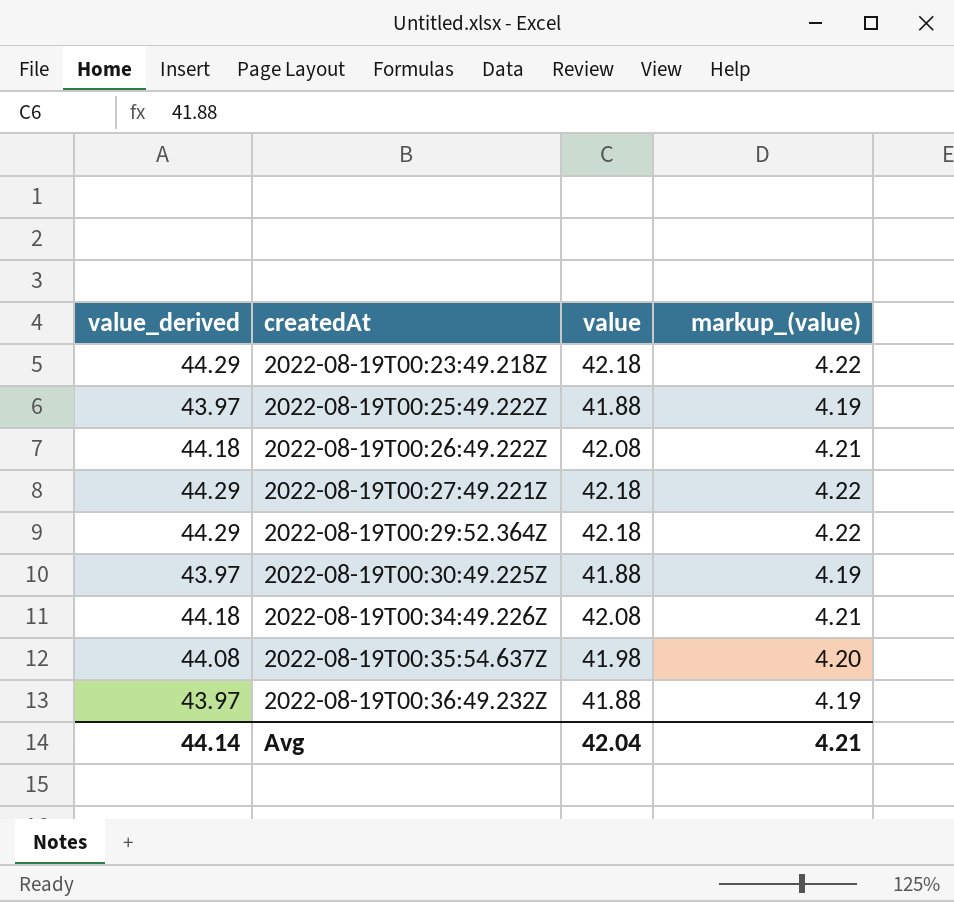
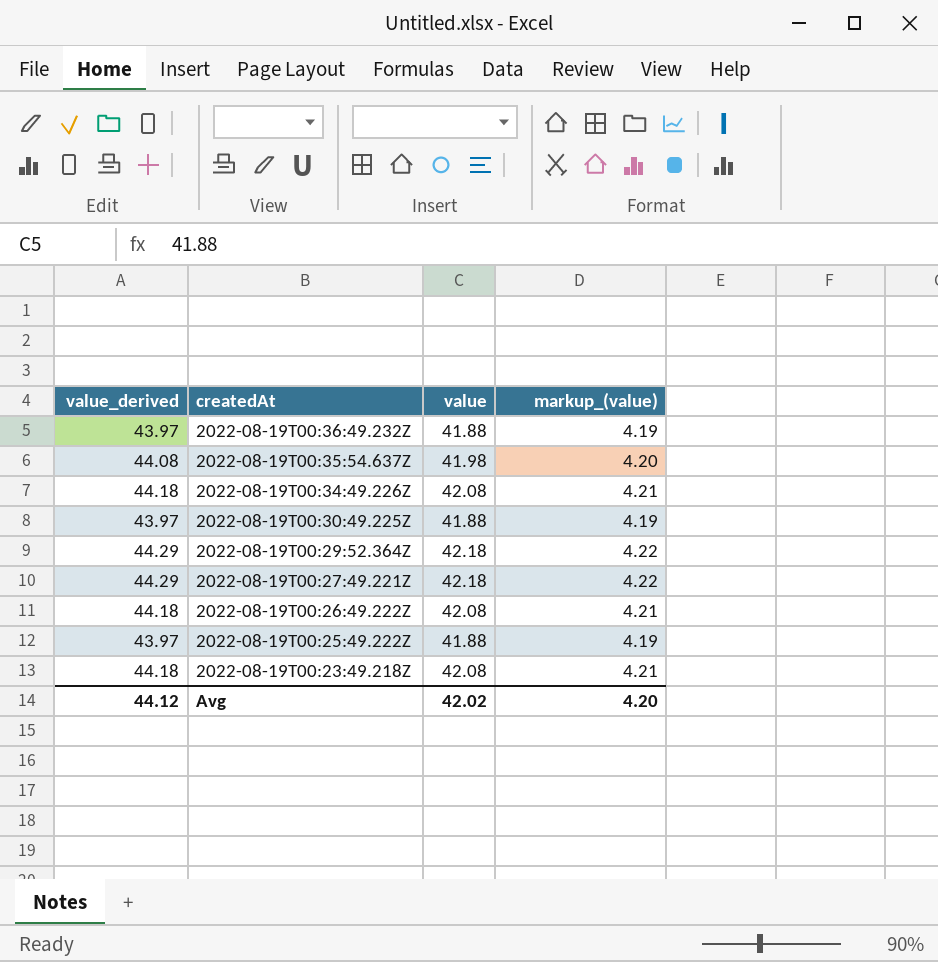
row order: createdAt ascending -> createdAt descending
2022-08-19T00:23:49.218Z | value_derived: 44.29 -> 44.18
2022-08-19T00:23:49.218Z | value: 42.18 -> 42.08
2022-08-19T00:23:49.218Z | markup_(value): 4.22 -> 4.21
Avg | value_derived: 44.14 -> 44.12
Avg | value: 42.04 -> 42.02
Avg | markup_(value): 4.21 -> 4.20

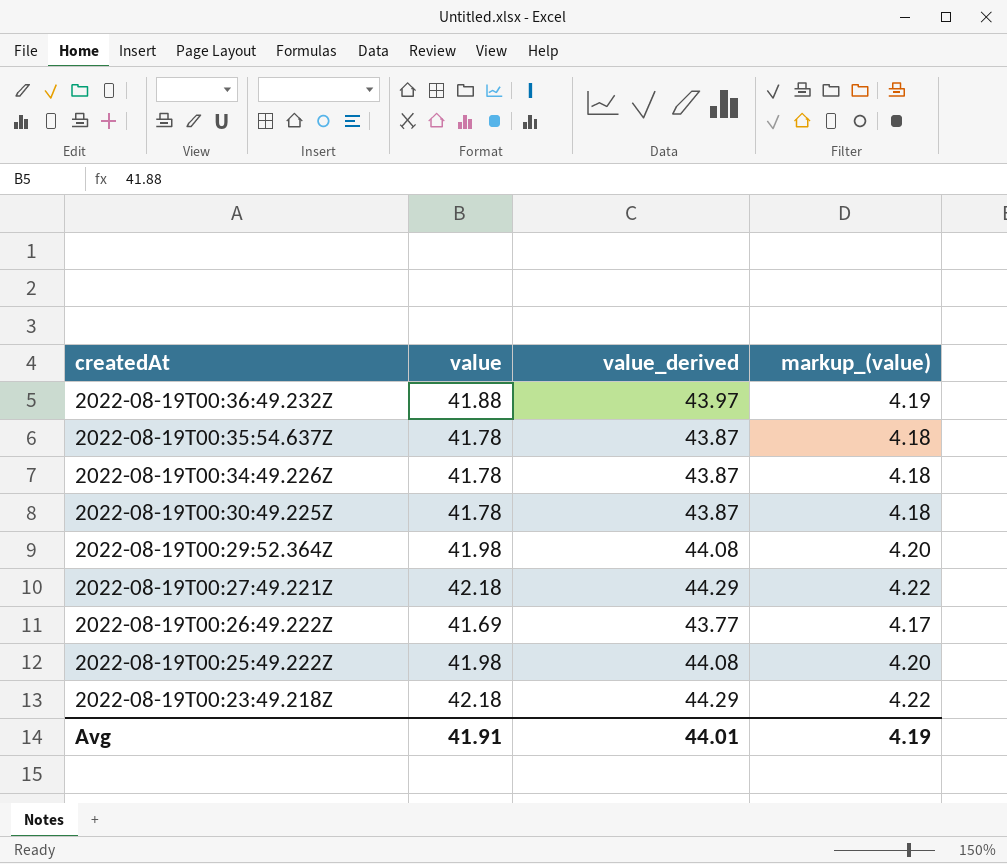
column value_derived | position: 1 -> 3
2022-08-19T00:35:54.637Z | value: 41.98 -> 41.78
2022-08-19T00:35:54.637Z | value_derived: 44.08 -> 43.87
2022-08-19T00:35:54.637Z | markup_(value): 4.20 -> 4.18
2022-08-19T00:34:49.226Z | value: 42.08 -> 41.78
2022-08-19T00:34:49.226Z | value_derived: 44.18 -> 43.87
2022-08-19T00:34:49.226Z | markup_(value): 4.21 -> 4.18
2022-08-19T00:30:49.225Z | value: 41.88 -> 41.78
2022-08-19T00:30:49.225Z | value_derived: 43.97 -> 43.87
2022-08-19T00:30:49.225Z | markup_(value): 4.19 -> 4.18
2022-08-19T00:29:52.364Z | value: 42.18 -> 41.98
2022-08-19T00:29:52.364Z | value_derived: 44.29 -> 44.08
2022-08-19T00:29:52.364Z | markup_(value): 4.22 -> 4.20
2022-08-19T00:26:49.222Z | value: 42.08 -> 41.69
2022-08-19T00:26:49.222Z | value_derived: 44.18 -> 43.77
2022-08-19T00:26:49.222Z | markup_(value): 4.21 -> 4.17
2022-08-19T00:25:49.222Z | value: 41.88 -> 41.98
2022-08-19T00:25:49.222Z | value_derived: 43.97 -> 44.08
2022-08-19T00:25:49.222Z | markup_(value): 4.19 -> 4.20
2022-08-19T00:23:49.218Z | value: 42.08 -> 42.18
2022-08-19T00:23:49.218Z | value_derived: 44.18 -> 44.29
2022-08-19T00:23:49.218Z | markup_(value): 4.21 -> 4.22
Avg | value: 42.02 -> 41.91
Avg | value_derived: 44.12 -> 44.01
Avg | markup_(value): 4.20 -> 4.19

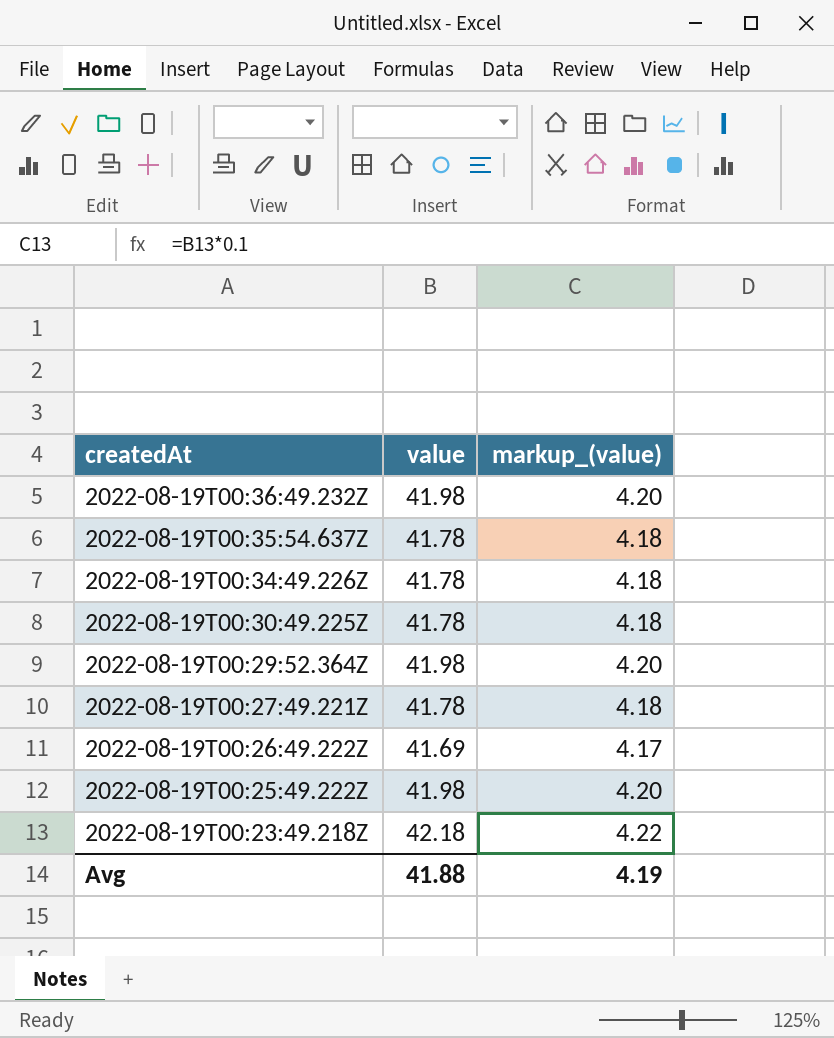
column value_derived | formula: [value] * 1.05 -> none
2022-08-19T00:36:49.232Z | value: 41.88 -> 41.98
2022-08-19T00:36:49.232Z | markup_(value): 4.19 -> 4.20
2022-08-19T00:27:49.221Z | value: 42.18 -> 41.78
2022-08-19T00:27:49.221Z | markup_(value): 4.22 -> 4.18
Avg | value: 41.91 -> 41.88

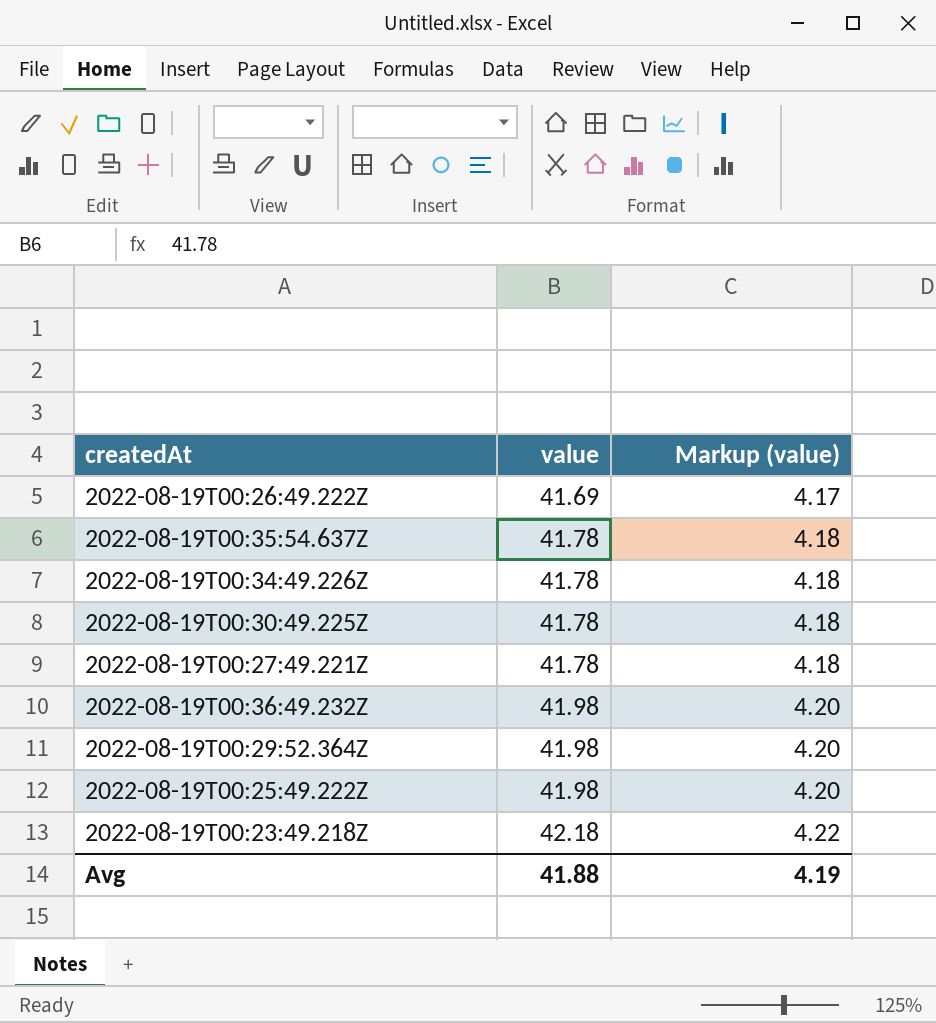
row order: createdAt descending -> value ascending
column name: markup_(value) -> Markup (value)

